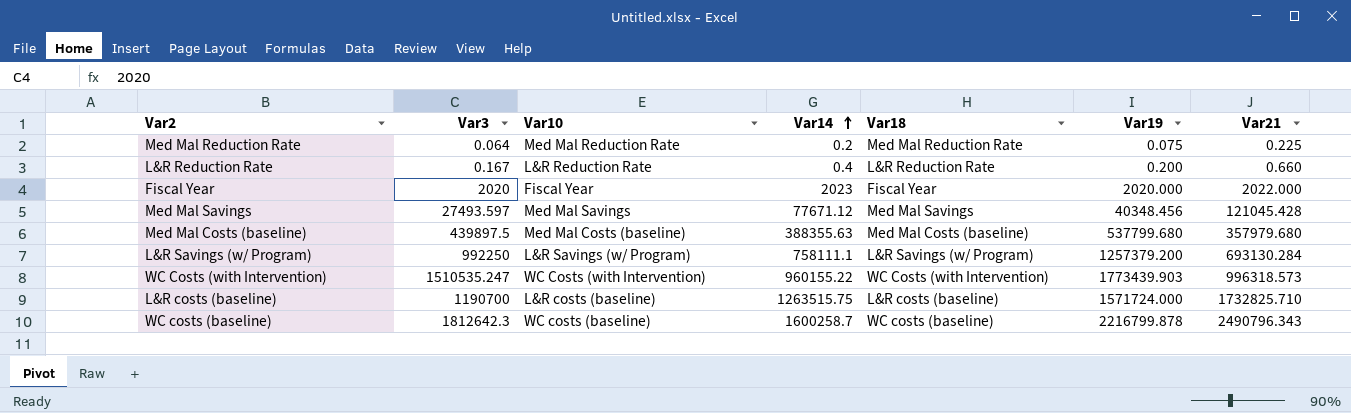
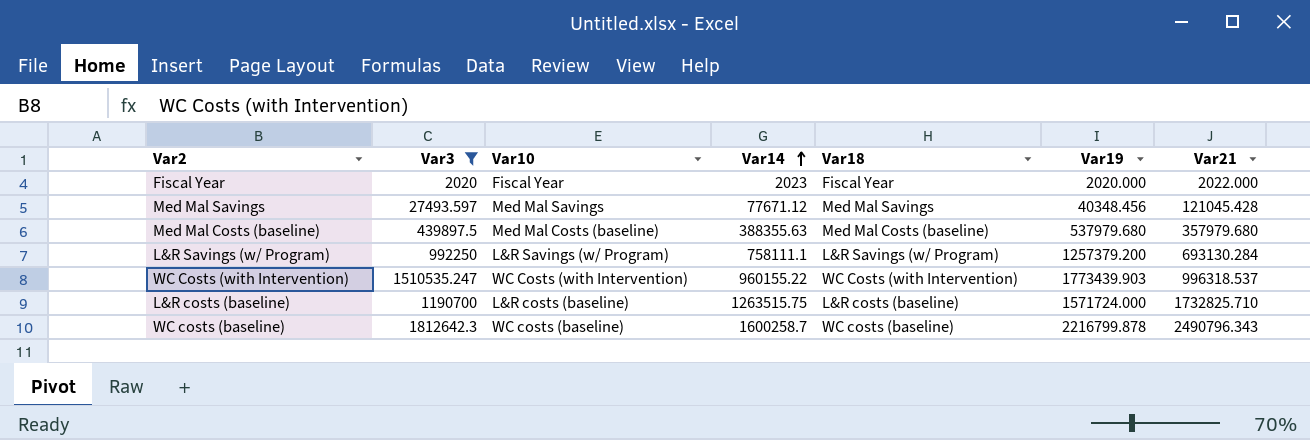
filter: none -> Var3 >= 2020
Med Mal Costs (baseline) | Var19: 537799.680 -> 537979.680
WC Costs (with Intervention) | Var21: 996318.573 -> 996318.537

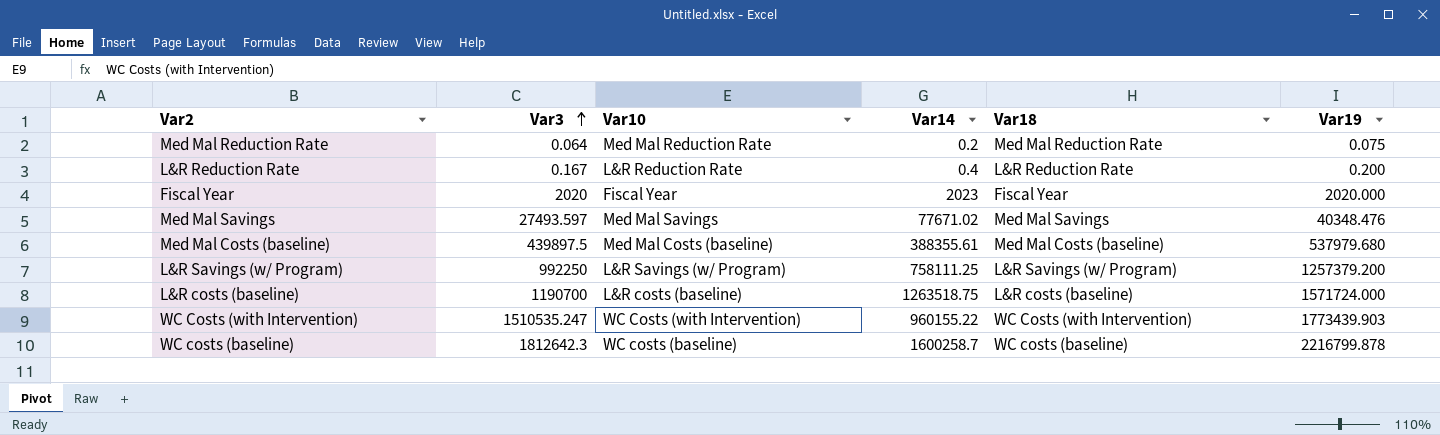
filter: Var3 >= 2020 -> none
row order: Var14 ascending -> Var3 ascending
column Var21 | position: 7 -> none
Med Mal Savings | Var14: 77671.12 -> 77671.02
Med Mal Savings | Var19: 40348.456 -> 40348.476
Med Mal Costs (baseline) | Var14: 388355.63 -> 388355.61
L&R Savings (w/ Program) | Var14: 758111.1 -> 758111.25
L&R costs (baseline) | Var14: 1263515.75 -> 1263518.75

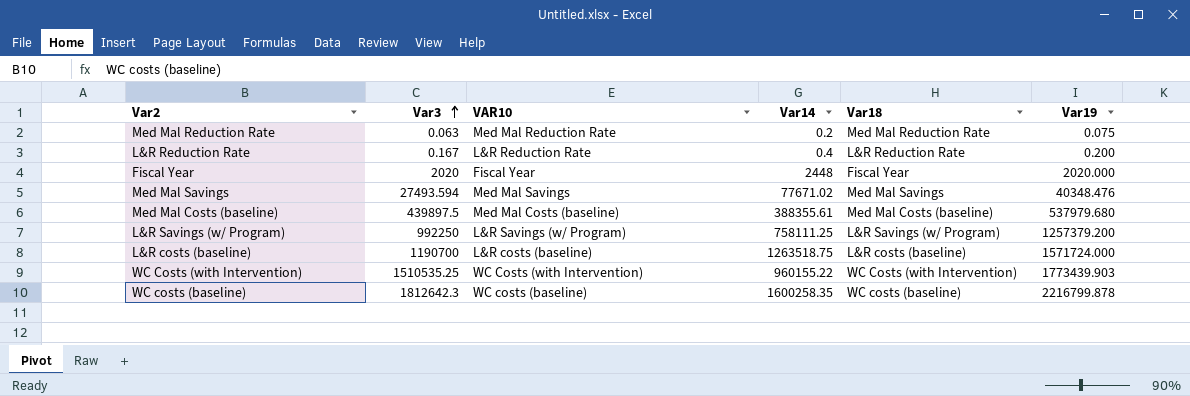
column name: Var10 -> VAR10
Med Mal Reduction Rate | Var3: 0.064 -> 0.063
Fiscal Year | Var14: 2023 -> 2448
Med Mal Savings | Var3: 27493.597 -> 27493.594
WC Costs (with Intervention) | Var3: 1510535.247 -> 1510535.25
WC costs (baseline) | Var14: 1600258.7 -> 1600258.35

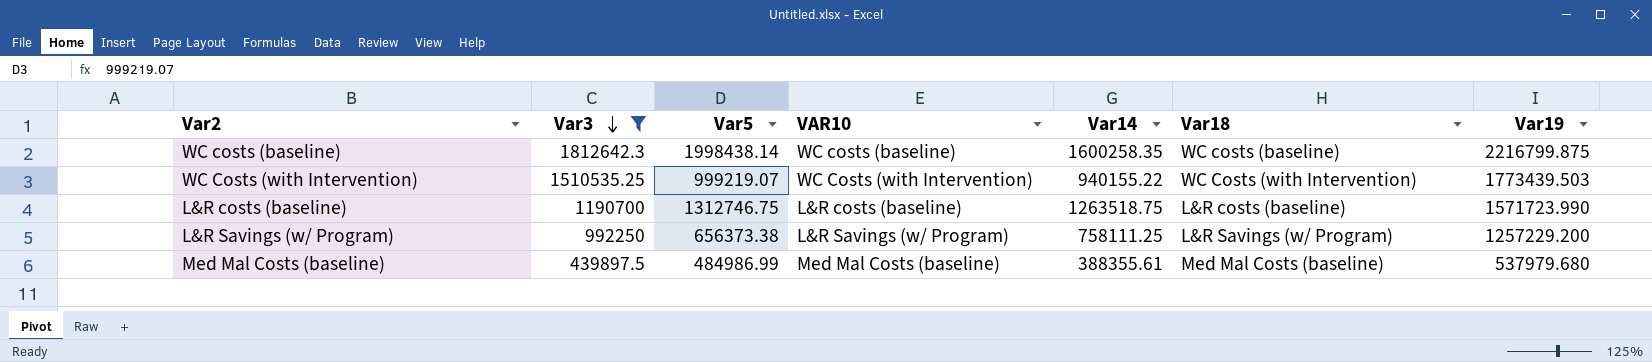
filter: none -> Var3 >= 439897.5
row order: Var3 ascending -> Var3 descending
column Var5 | position: none -> 3
WC costs (baseline) | Var19: 2216799.878 -> 2216799.875
WC Costs (with Intervention) | Var14: 960155.22 -> 940155.22
WC Costs (with Intervention) | Var19: 1773439.903 -> 1773439.503
L&R costs (baseline) | Var19: 1571724.000 -> 1571723.990
L&R Savings (w/ Program) | Var19: 1257379.200 -> 1257229.200

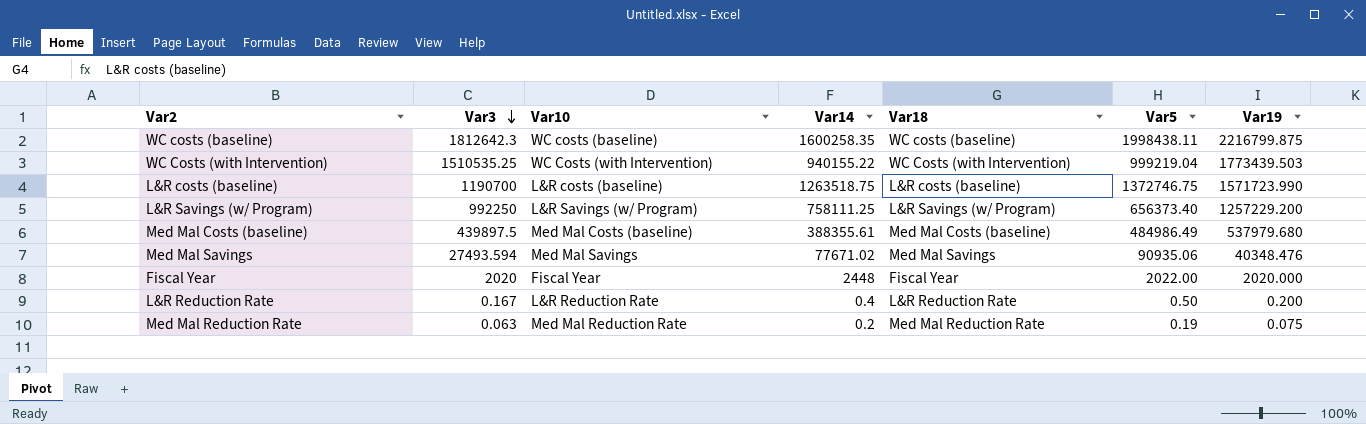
filter: Var3 >= 439897.5 -> none
column name: VAR10 -> Var10
column Var5 | position: 3 -> 6
WC costs (baseline) | Var5: 1998438.14 -> 1998438.11
WC Costs (with Intervention) | Var5: 999219.07 -> 999219.04
L&R costs (baseline) | Var5: 1312746.75 -> 1372746.75
L&R Savings (w/ Program) | Var5: 656373.38 -> 656373.40
Med Mal Costs (baseline) | Var5: 484986.99 -> 484986.49

